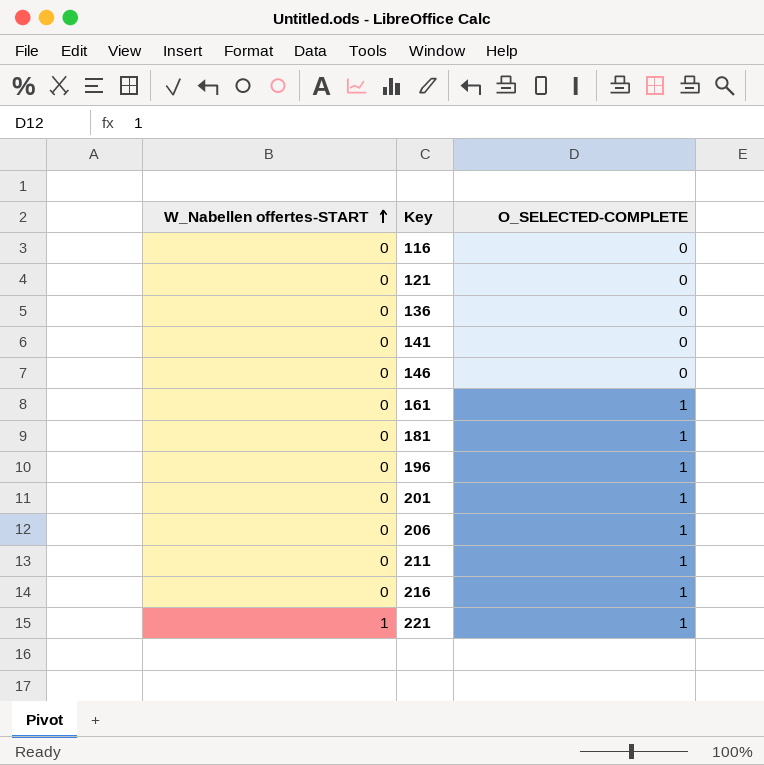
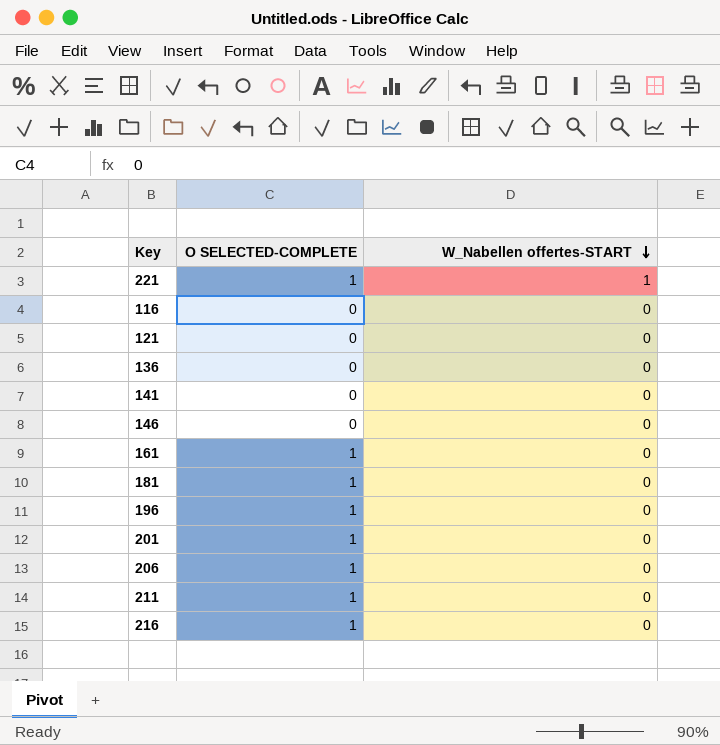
row order: W_Nabellen offertes-START ascending -> W_Nabellen offertes-START descending
column name: O_SELECTED-COMPLETE -> O SELECTED-COMPLETE
column W_Nabellen offertes-START | position: 1 -> 3

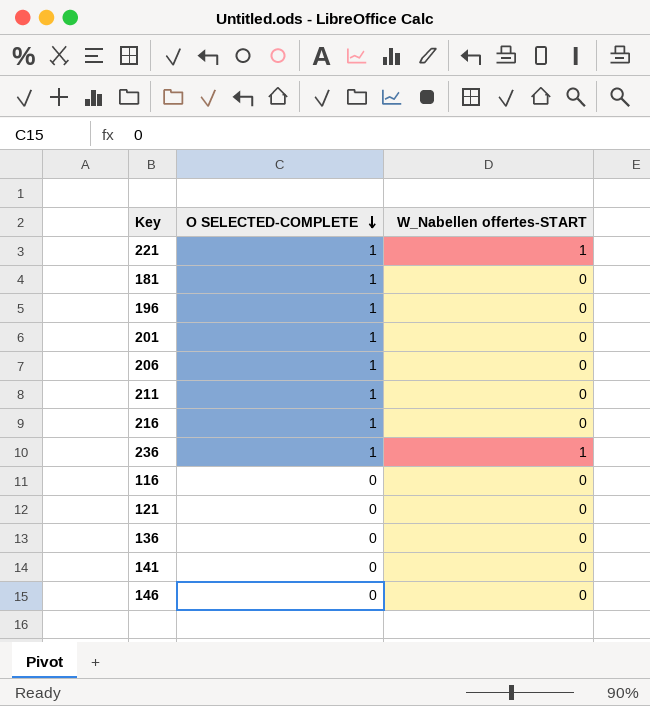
row order: W_Nabellen offertes-START descending -> O SELECTED-COMPLETE descending
row 161: 1 | 0 -> none
row 236: none -> 1 | 1

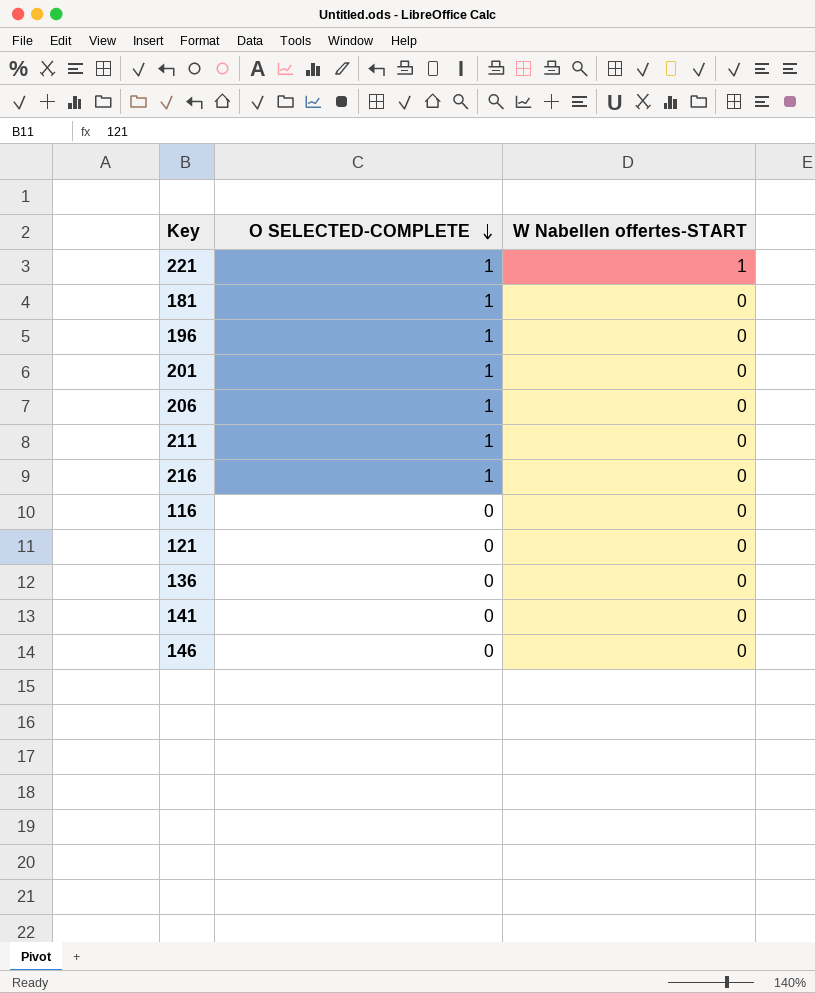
column name: W_Nabellen offertes-START -> W Nabellen offertes-START
row 236: 1 | 1 -> none

